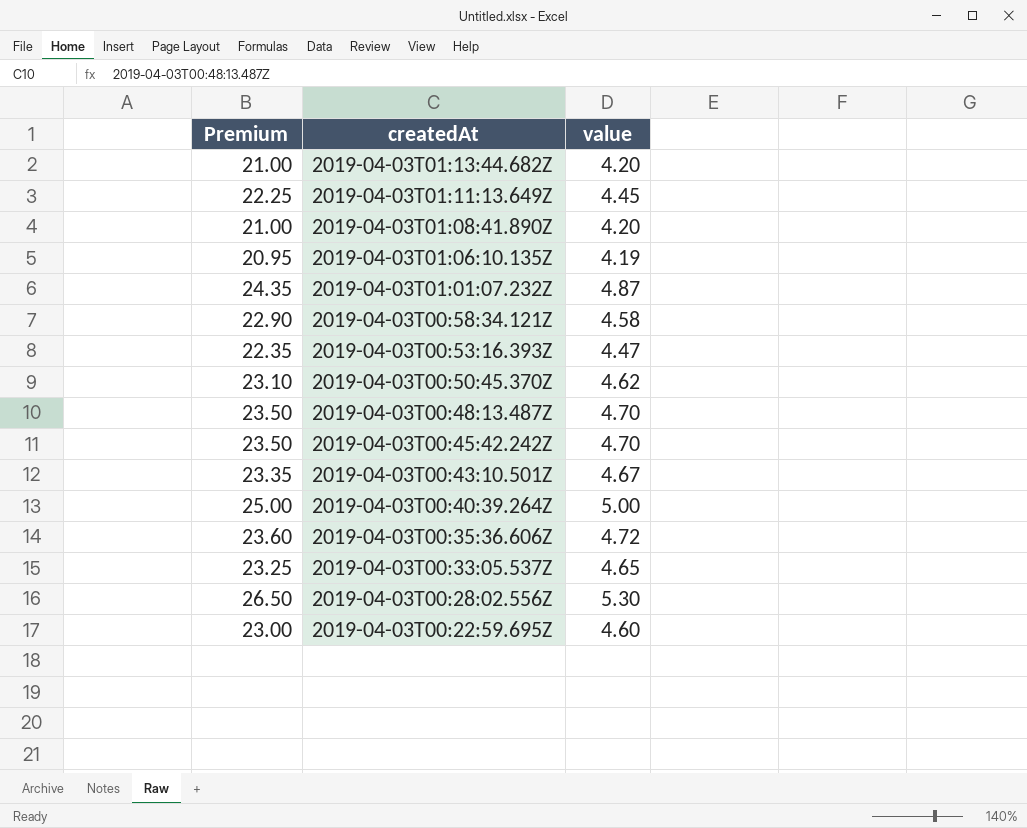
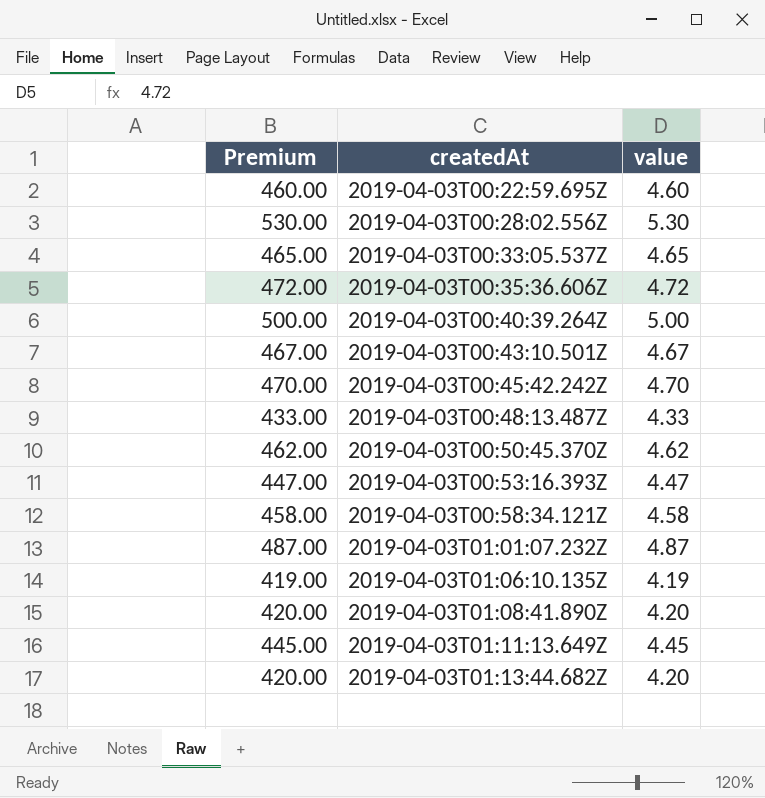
row order: createdAt descending -> createdAt ascending
column Premium | formula: [value] * 5 -> [value] * 100
2019-04-03T00:48:13.487Z | value: 4.70 -> 4.33

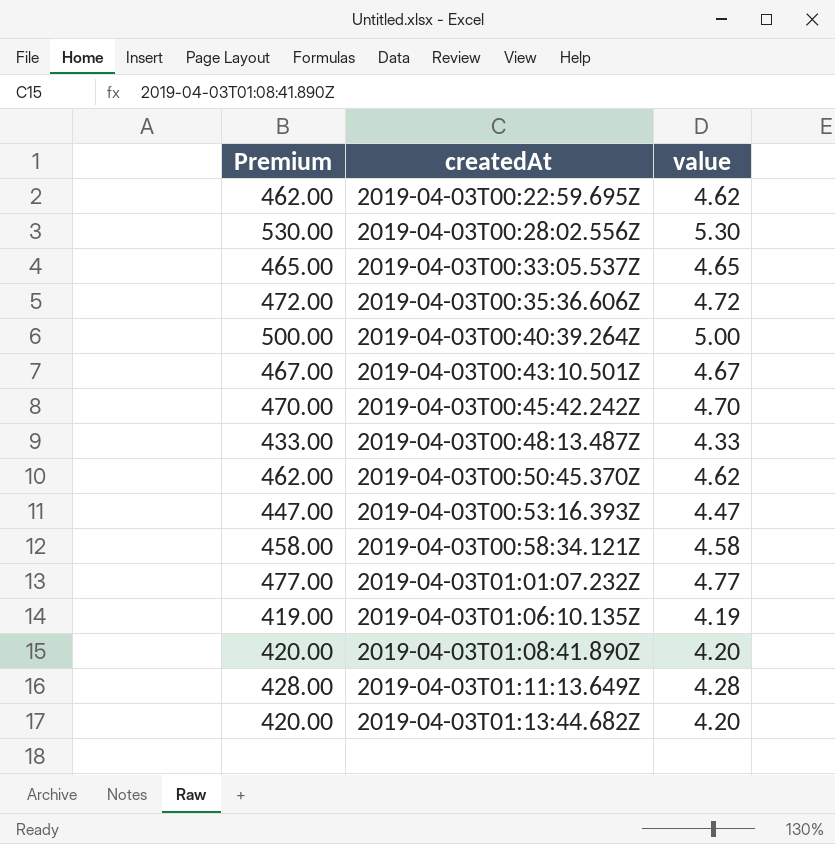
2019-04-03T00:22:59.695Z | Premium: 460.00 -> 462.00
2019-04-03T00:22:59.695Z | value: 4.60 -> 4.62
2019-04-03T01:01:07.232Z | Premium: 487.00 -> 477.00
2019-04-03T01:01:07.232Z | value: 4.87 -> 4.77
2019-04-03T01:11:13.649Z | Premium: 445.00 -> 428.00
2019-04-03T01:11:13.649Z | value: 4.45 -> 4.28

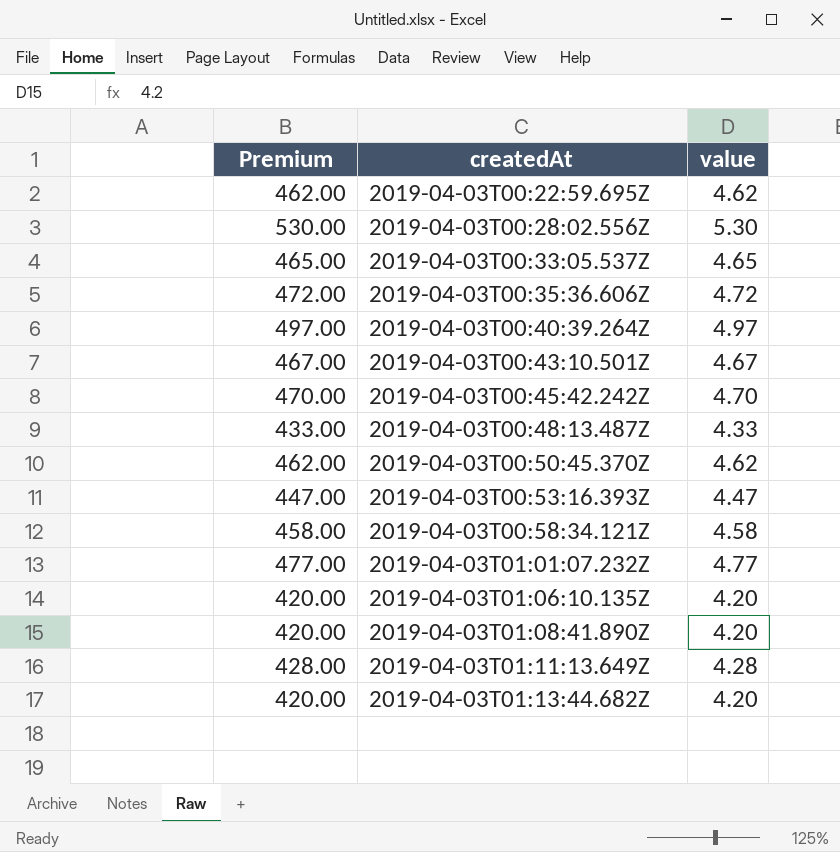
2019-04-03T00:40:39.264Z | Premium: 500.00 -> 497.00
2019-04-03T00:40:39.264Z | value: 5.00 -> 4.97
2019-04-03T01:06:10.135Z | Premium: 419.00 -> 420.00
2019-04-03T01:06:10.135Z | value: 4.19 -> 4.20

